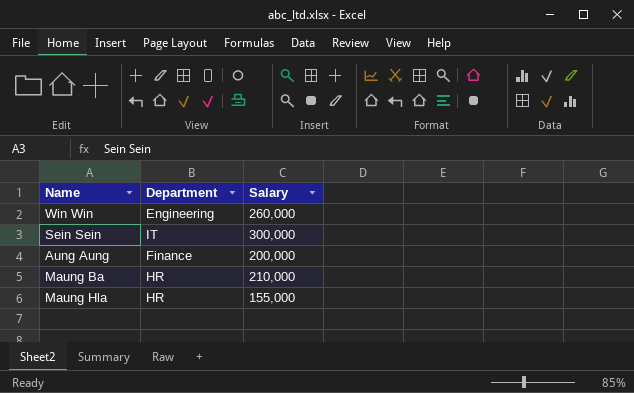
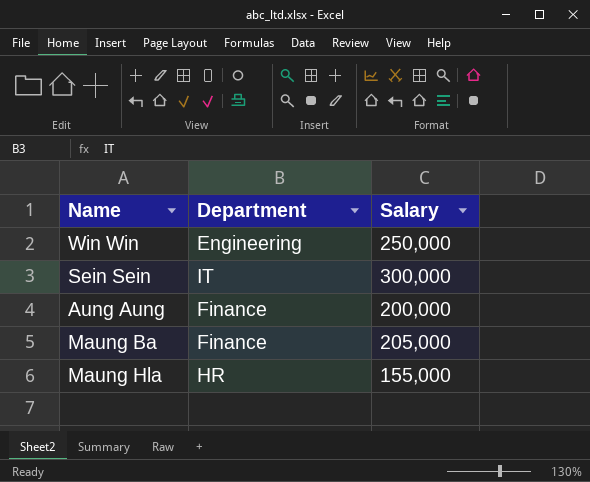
Win Win | Salary: 260,000 -> 250,000
Maung Ba | Department: HR -> Finance
Maung Ba | Salary: 210,000 -> 205,000

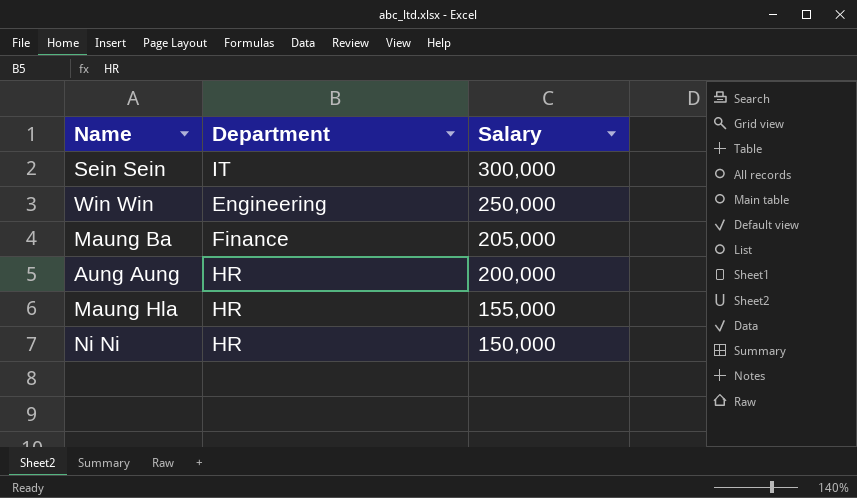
row order: none -> Salary descending
Aung Aung | Department: Finance -> HR
row Ni Ni: none -> HR | 150,000

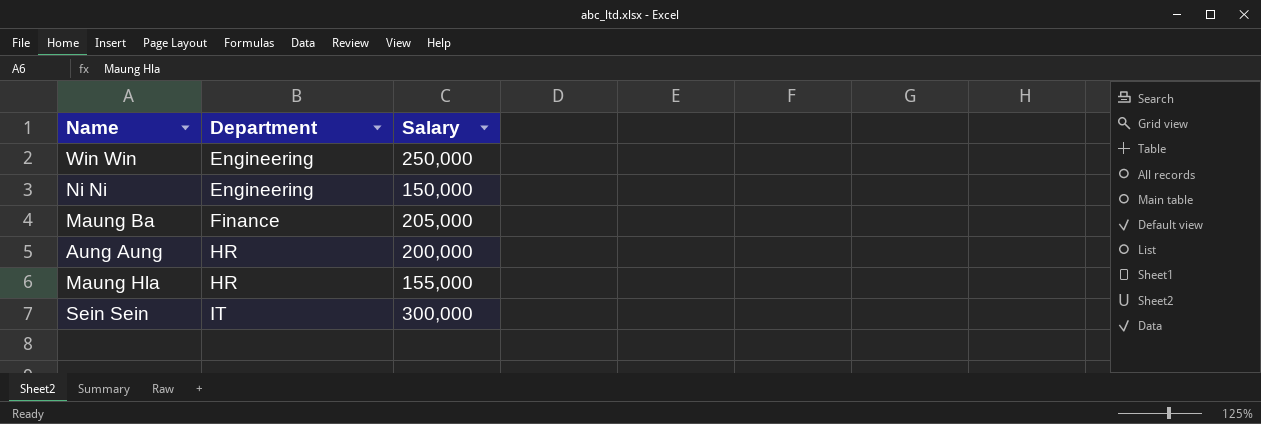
row order: Salary descending -> Department ascending
Ni Ni | Department: HR -> Engineering

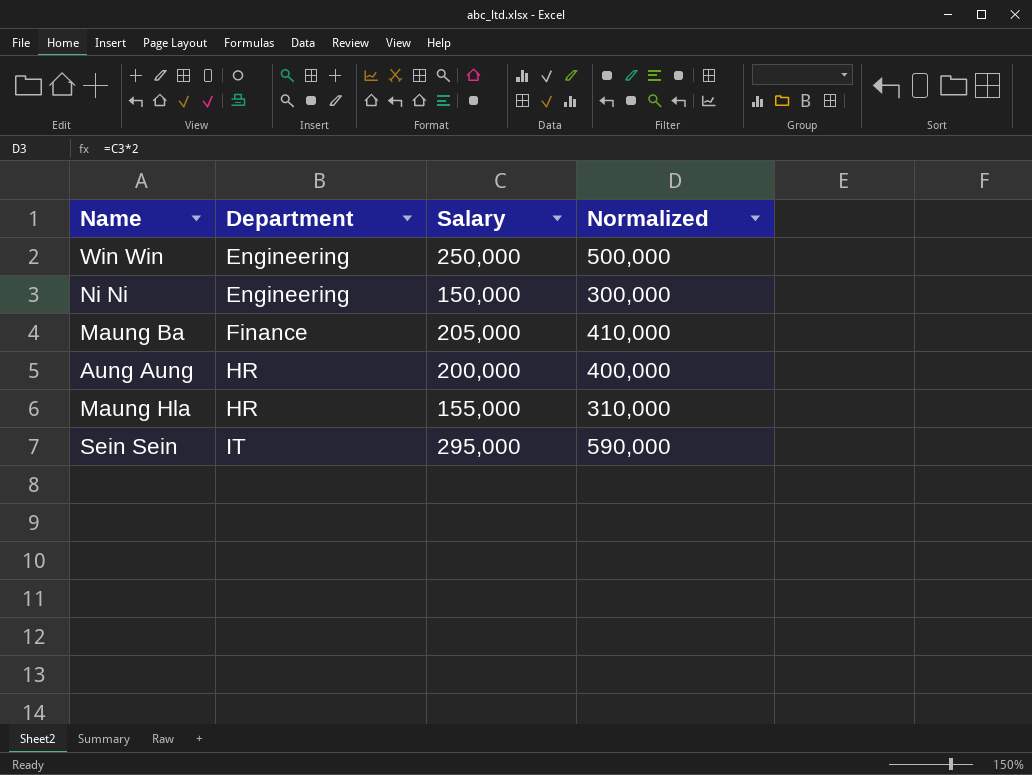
column Normalized | formula: none -> [Salary] * 2
Sein Sein | Salary: 300,000 -> 295,000

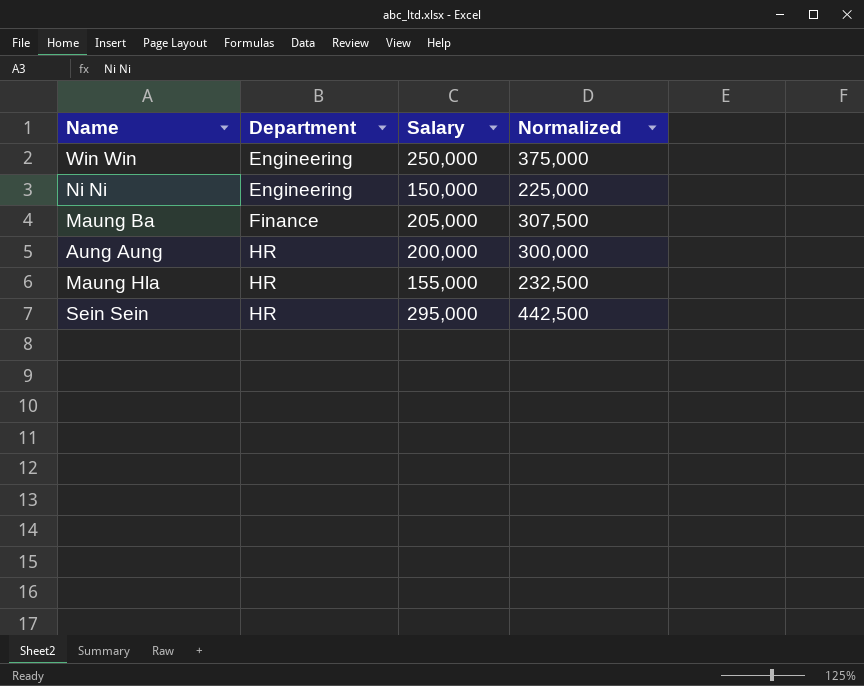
column Normalized | formula: [Salary] * 2 -> [Salary] * 1.5
Sein Sein | Department: IT -> HR

